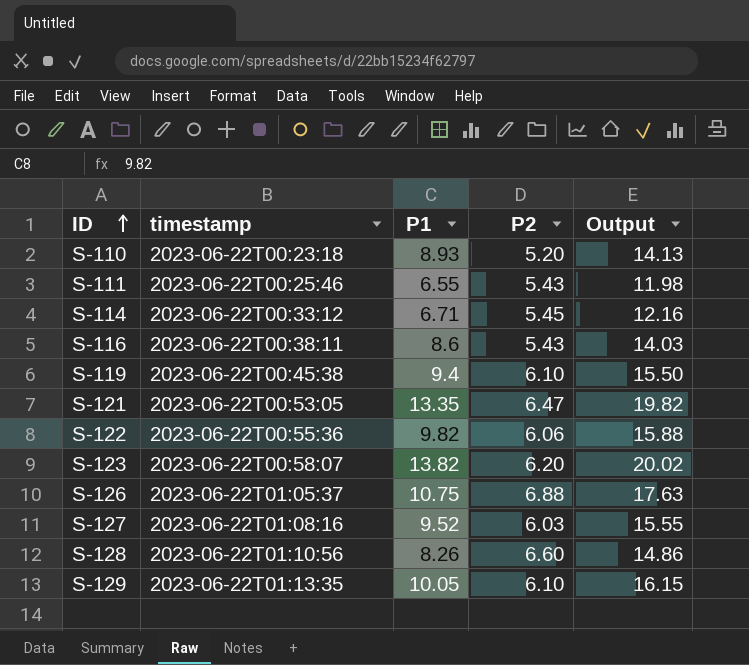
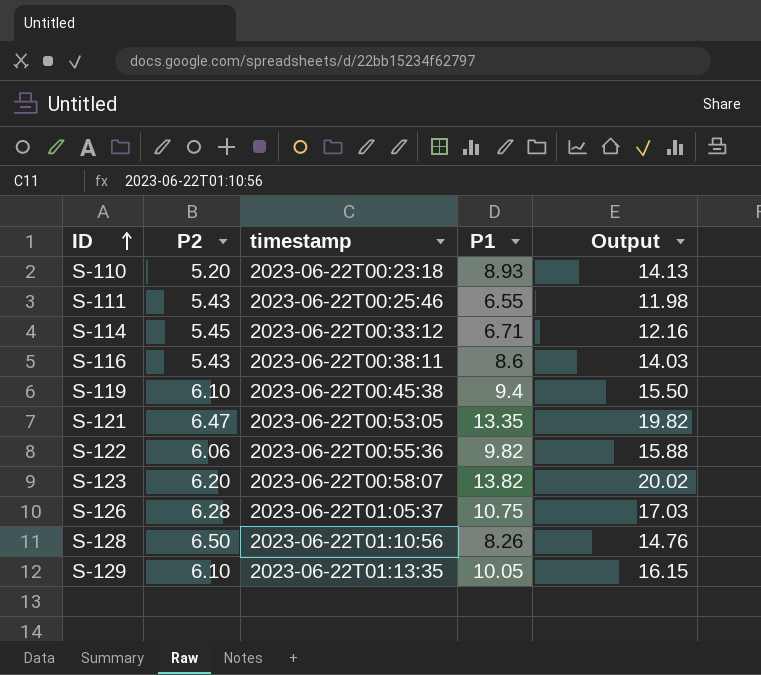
column P2 | position: 4 -> 2
row S-127: 2023-06-22T01:08:16 | 9.52 | 6.03 | 15.55 -> none
S-126 | P2: 6.88 -> 6.28
S-126 | Output: 17.63 -> 17.03
S-128 | P2: 6.60 -> 6.50
S-128 | Output: 14.86 -> 14.76

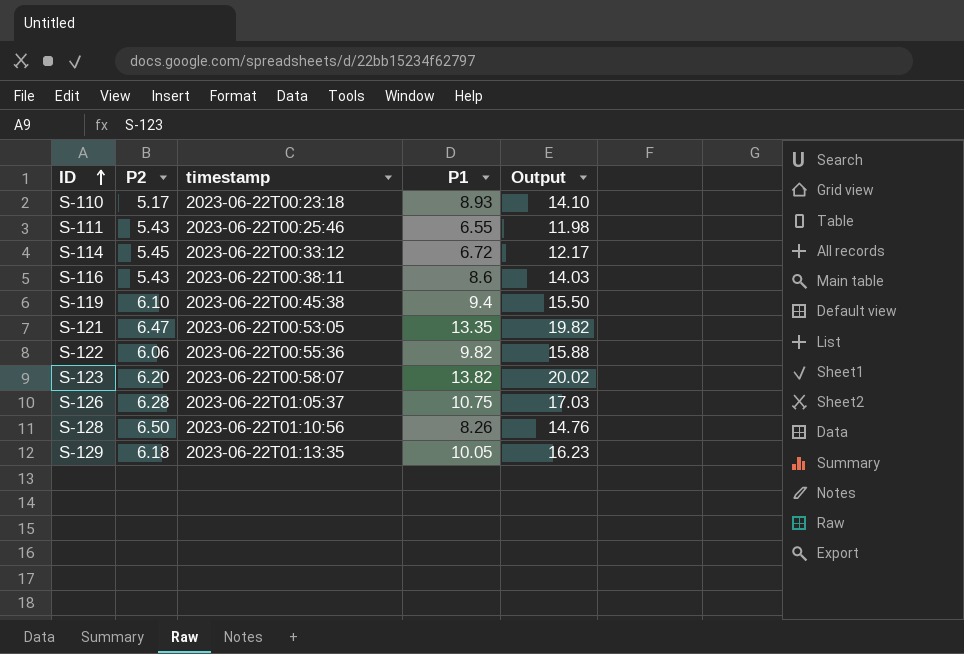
S-110 | P2: 5.20 -> 5.17
S-110 | Output: 14.13 -> 14.10
S-114 | P1: 6.71 -> 6.72
S-114 | Output: 12.16 -> 12.17
S-129 | P2: 6.10 -> 6.18
S-129 | Output: 16.15 -> 16.23

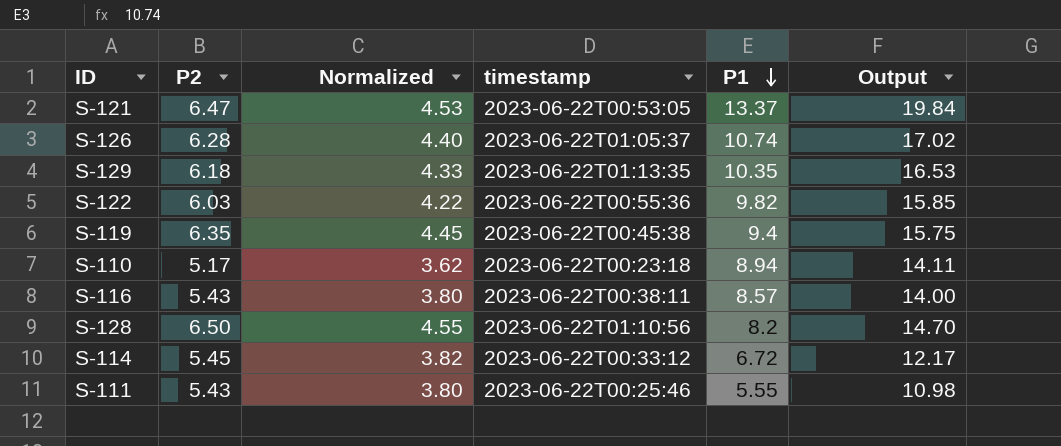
row order: ID ascending -> P1 descending
column Normalized | formula: none -> [P2] * 0.7
row S-123: 6.20 | 2023-06-22T00:58:07 | 13.82 | 20.02 -> none
S-121 | P1: 13.35 -> 13.37
S-121 | Output: 19.82 -> 19.84
S-126 | P1: 10.75 -> 10.74
S-126 | Output: 17.03 -> 17.02
S-129 | P1: 10.05 -> 10.35
S-129 | Output: 16.23 -> 16.53
S-122 | P2: 6.06 -> 6.03
S-122 | Output: 15.88 -> 15.85
S-119 | P2: 6.10 -> 6.35
S-119 | Output: 15.50 -> 15.75
S-110 | P1: 8.93 -> 8.94
S-110 | Output: 14.10 -> 14.11
S-116 | P1: 8.6 -> 8.57
S-116 | Output: 14.03 -> 14.00
S-128 | P1: 8.26 -> 8.2
S-128 | Output: 14.76 -> 14.70
S-111 | P1: 6.55 -> 5.55
S-111 | Output: 11.98 -> 10.98

